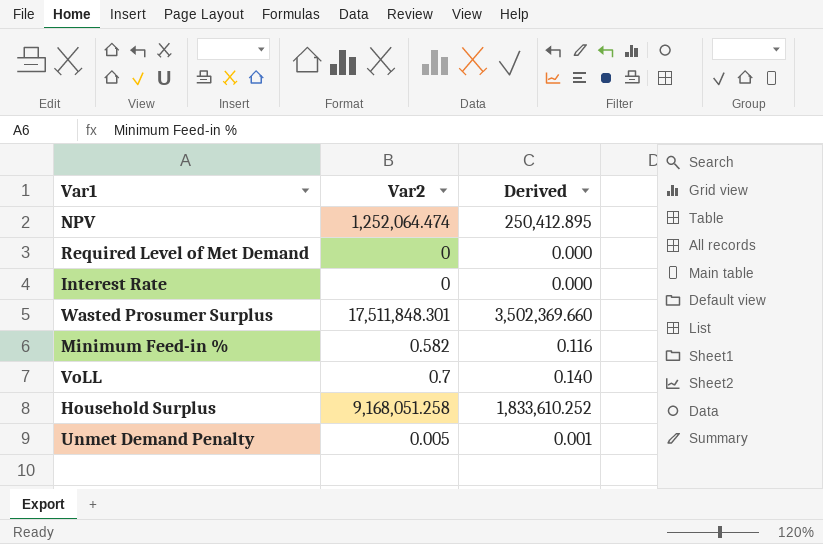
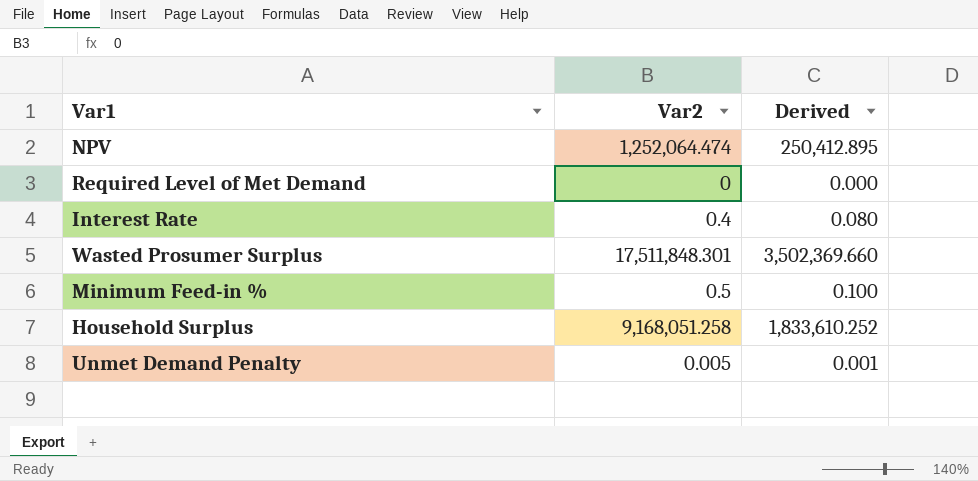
row VoLL: 0.7 | 0.140 -> none
Interest Rate | Var2: 0 -> 0.4
Interest Rate | Derived: 0.000 -> 0.080
Minimum Feed-in % | Var2: 0.582 -> 0.5
Minimum Feed-in % | Derived: 0.116 -> 0.100

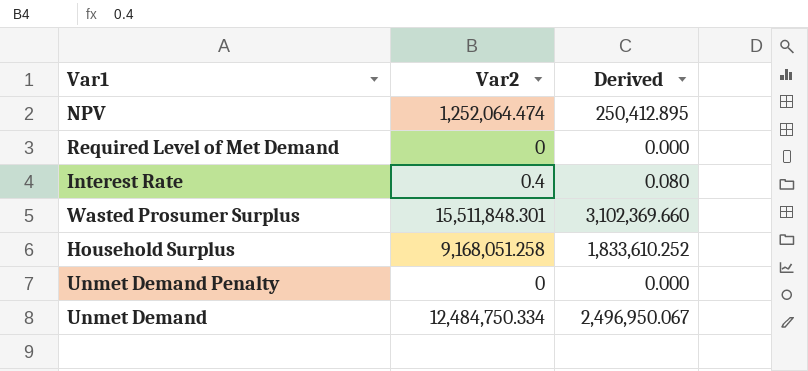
row Minimum Feed-in %: 0.5 | 0.100 -> none
Wasted Prosumer Surplus | Var2: 17,511,848.301 -> 15,511,848.301
Wasted Prosumer Surplus | Derived: 3,502,369.660 -> 3,102,369.660
Unmet Demand Penalty | Var2: 0.005 -> 0
Unmet Demand Penalty | Derived: 0.001 -> 0.000
row Unmet Demand: none -> 12,484,750.334 | 2,496,950.067

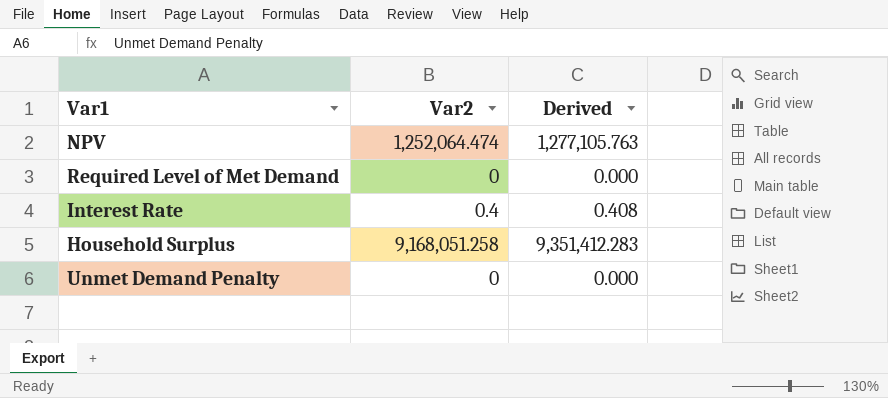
column Derived | formula: [Var2] * 0.2 -> [Var2] * 1.02
row Wasted Prosumer Surplus: 15,511,848.301 | 3,102,369.660 -> none
row Unmet Demand: 12,484,750.334 | 2,496,950.067 -> none

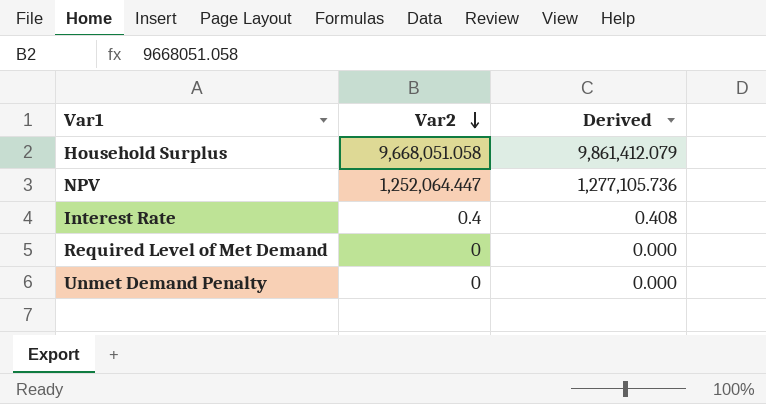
row order: none -> Var2 descending
Household Surplus | Var2: 9,168,051.258 -> 9,668,051.058
Household Surplus | Derived: 9,351,412.283 -> 9,861,412.079
NPV | Var2: 1,252,064.474 -> 1,252,064.447
NPV | Derived: 1,277,105.763 -> 1,277,105.736

